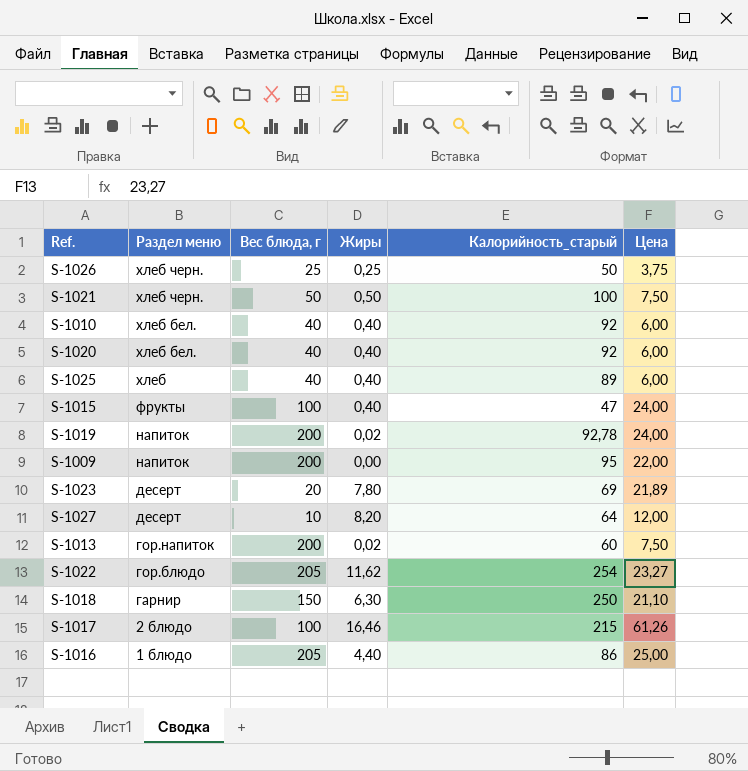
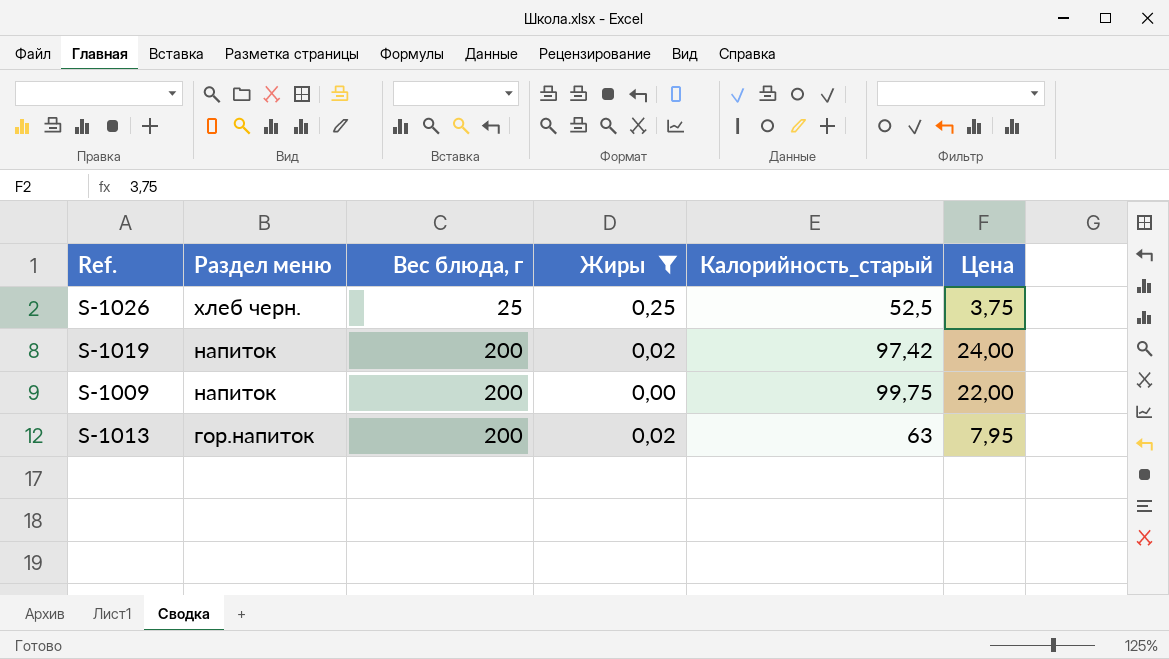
filter: none -> Жиры <= 0,25
S-1026 | Калорийность_старый: 50 -> 52,5
S-1019 | Калорийность_старый: 92,78 -> 97,42
S-1009 | Калорийность_старый: 95 -> 99,75
S-1013 | Калорийность_старый: 60 -> 63
S-1013 | Цена: 7,50 -> 7,95

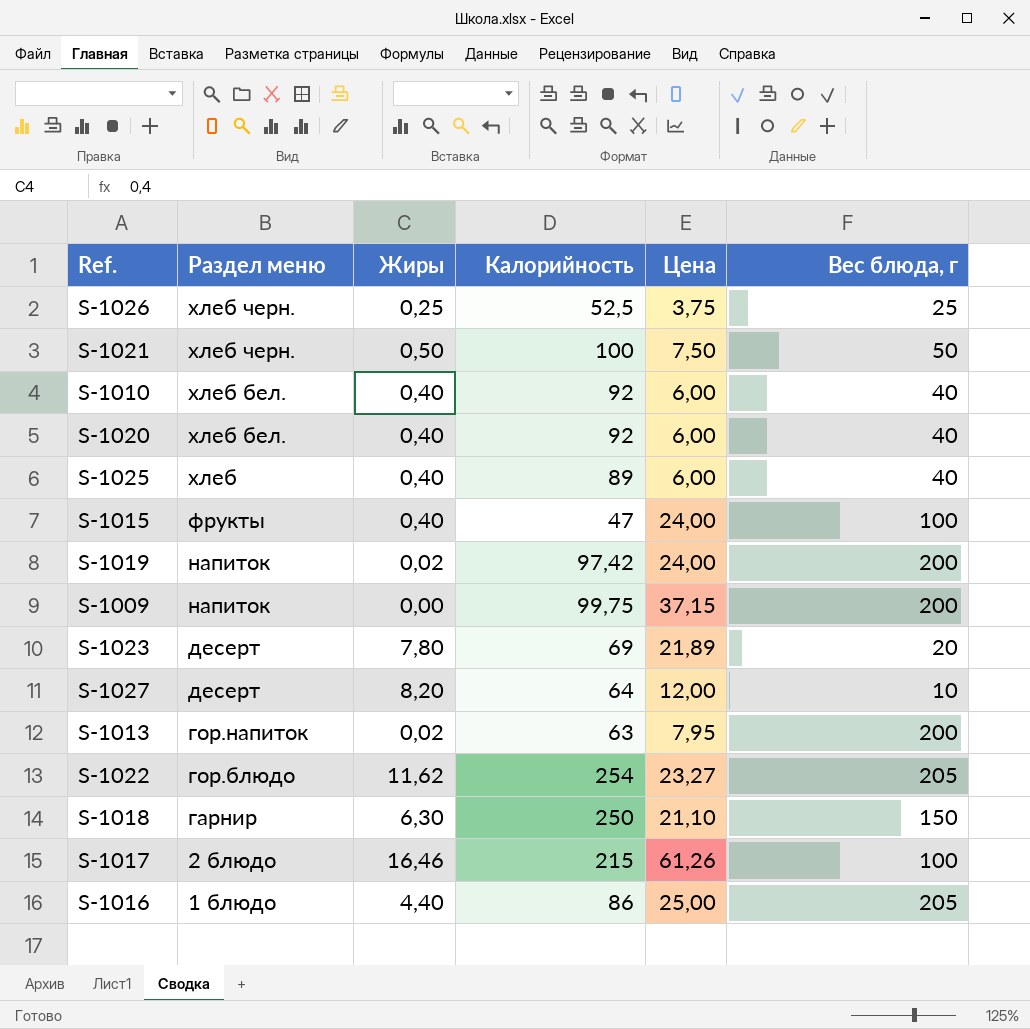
filter: Жиры <= 0,25 -> none
column name: Калорийность_старый -> Калорийность
column Вес блюда, г | position: 3 -> 6
S-1009 | Цена: 22,00 -> 37,15

